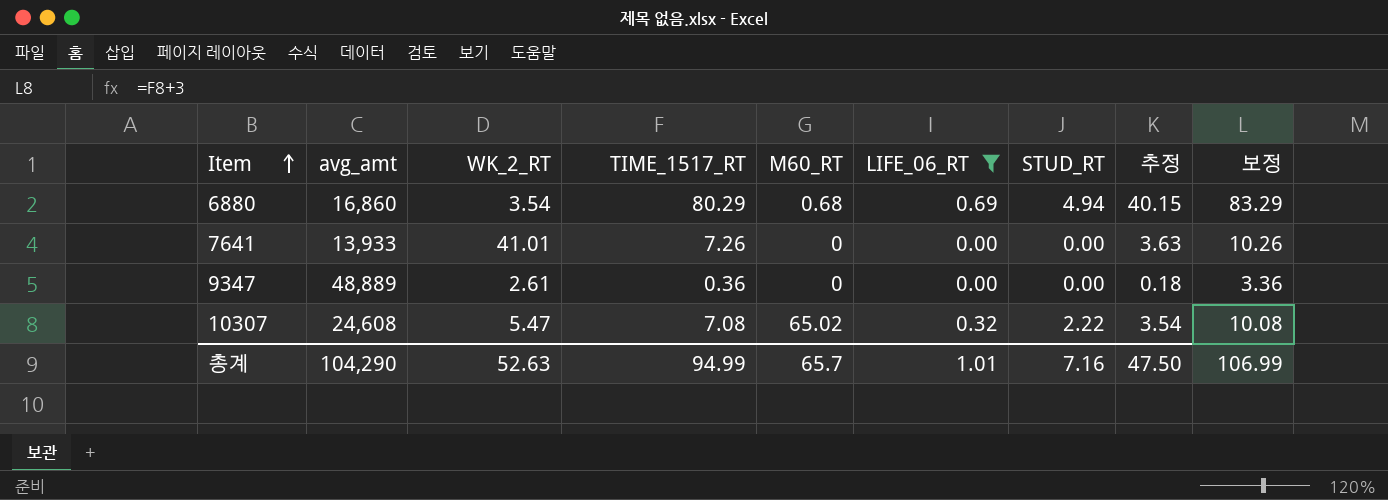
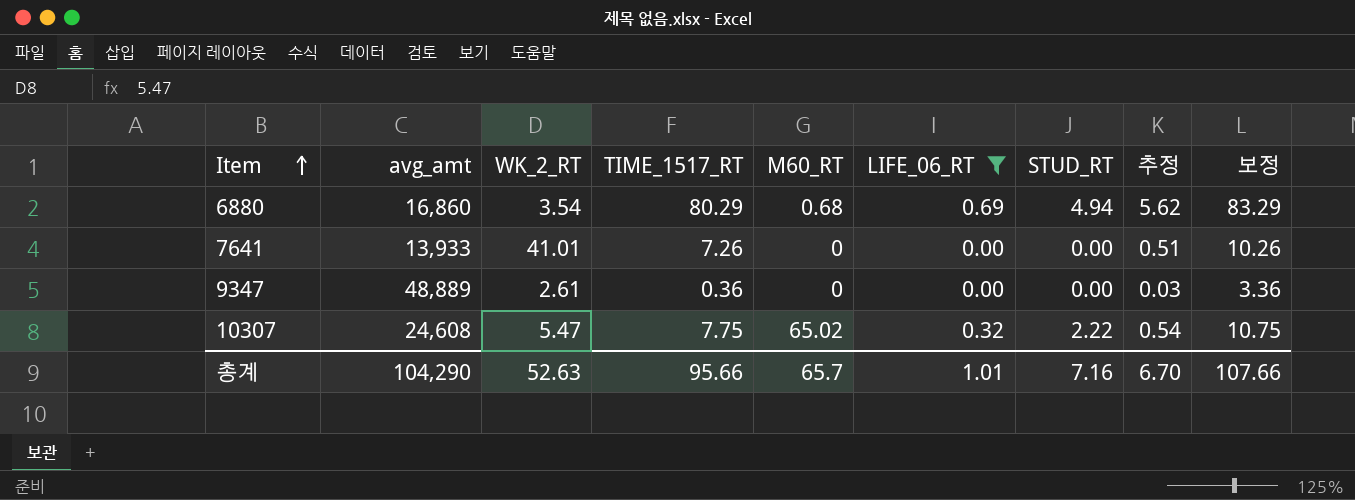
column 추정 | formula: [TIME_1517_RT] * 0.5 -> [TIME_1517_RT] * 0.07
10307 | TIME_1517_RT: 7.08 -> 7.75
10307 | 보정: 10.08 -> 10.75
총계 | TIME_1517_RT: 94.99 -> 95.66
총계 | 추정: 47.50 -> 6.70
총계 | 보정: 106.99 -> 107.66

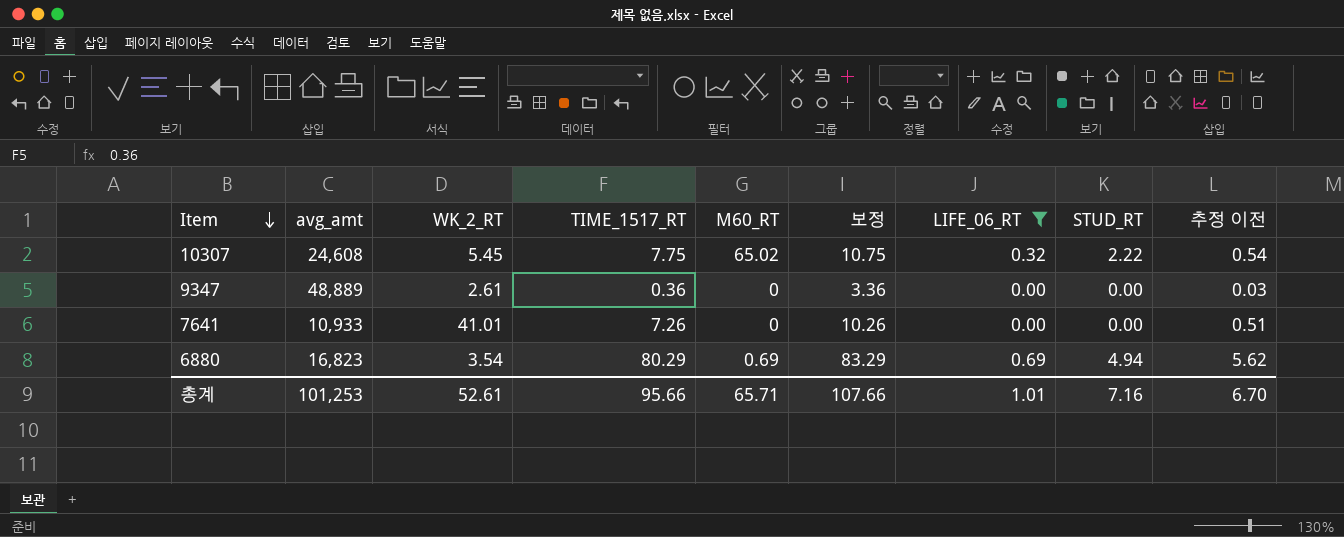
row order: Item ascending -> Item descending
column 보정 | position: 9 -> 6
column name: 추정 -> 추정 이전
10307 | WK_2_RT: 5.47 -> 5.45
7641 | avg_amt: 13,933 -> 10,933
6880 | avg_amt: 16,860 -> 16,823
6880 | M60_RT: 0.68 -> 0.69
총계 | avg_amt: 104,290 -> 101,253
총계 | WK_2_RT: 52.63 -> 52.61
총계 | M60_RT: 65.7 -> 65.71

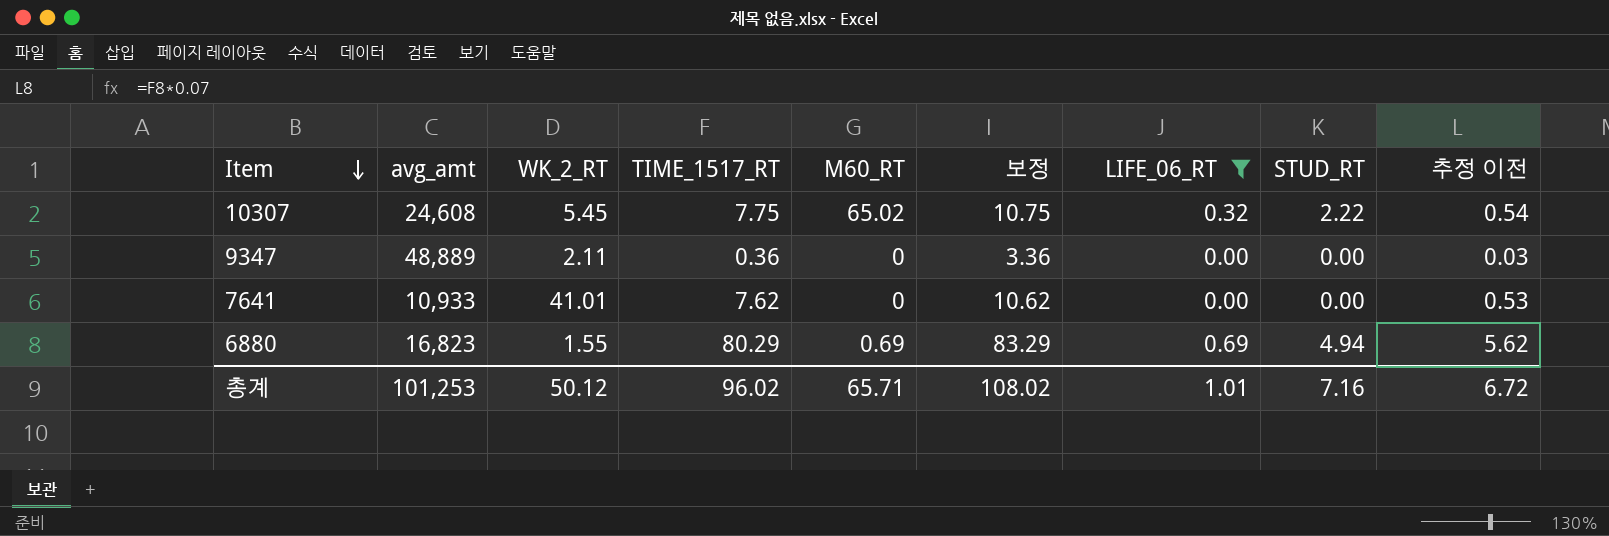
9347 | WK_2_RT: 2.61 -> 2.11
7641 | TIME_1517_RT: 7.26 -> 7.62
7641 | 보정: 10.26 -> 10.62
7641 | 추정 이전: 0.51 -> 0.53
6880 | WK_2_RT: 3.54 -> 1.55
총계 | WK_2_RT: 52.61 -> 50.12
총계 | TIME_1517_RT: 95.66 -> 96.02
총계 | 보정: 107.66 -> 108.02
총계 | 추정 이전: 6.70 -> 6.72

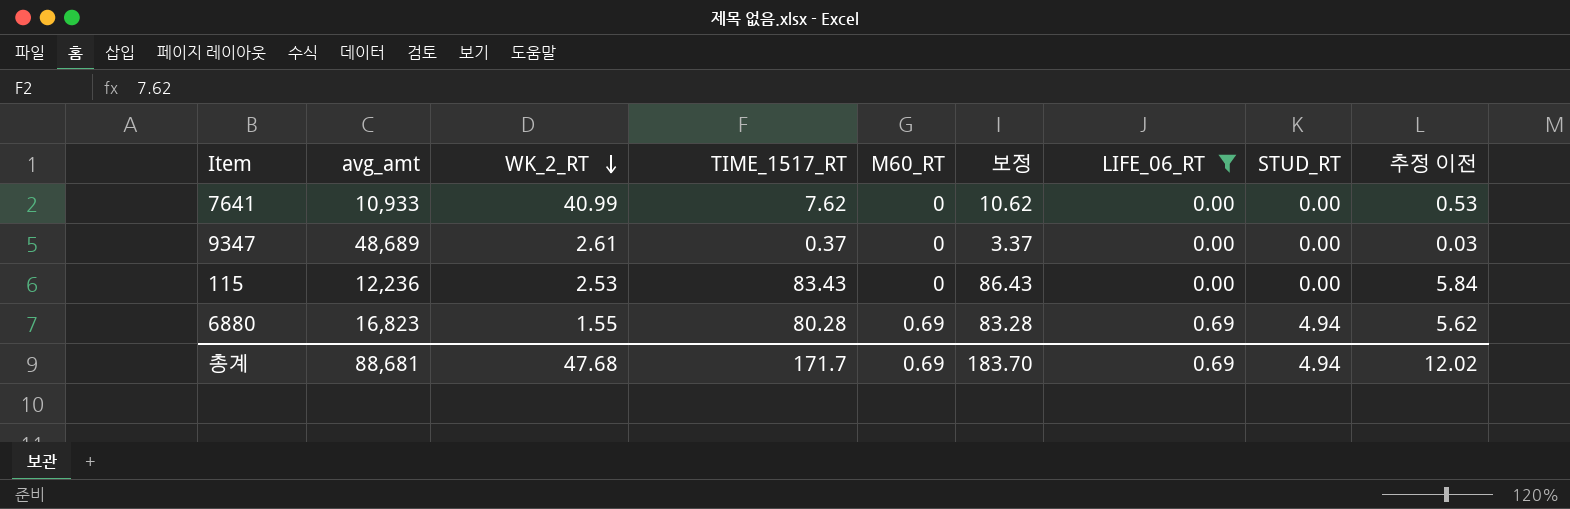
row order: Item descending -> WK_2_RT descending
row 10307: 24,608 | 5.45 | 7.75 | 65.02 | 10.75 | 0.32 | 2.22 | 0.54 -> none
7641 | WK_2_RT: 41.01 -> 40.99
9347 | avg_amt: 48,889 -> 48,689
9347 | WK_2_RT: 2.11 -> 2.61
9347 | TIME_1517_RT: 0.36 -> 0.37
9347 | 보정: 3.36 -> 3.37
row 115: none -> 12,236 | 2.53 | 83.43 | 0 | 86.43 | 0.00 | 0.00 | 5.84
6880 | TIME_1517_RT: 80.29 -> 80.28
6880 | 보정: 83.29 -> 83.28
총계 | avg_amt: 101,253 -> 88,681
총계 | WK_2_RT: 50.12 -> 47.68
총계 | TIME_1517_RT: 96.02 -> 171.7
총계 | M60_RT: 65.71 -> 0.69
총계 | 보정: 108.02 -> 183.70
총계 | LIFE_06_RT: 1.01 -> 0.69
총계 | STUD_RT: 7.16 -> 4.94
총계 | 추정 이전: 6.72 -> 12.02

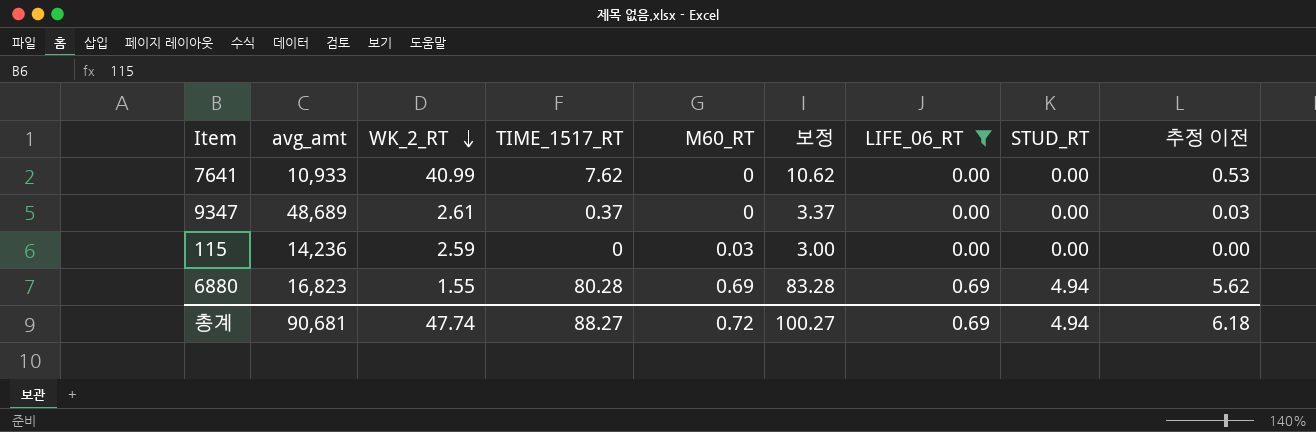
115 | avg_amt: 12,236 -> 14,236
115 | WK_2_RT: 2.53 -> 2.59
115 | TIME_1517_RT: 83.43 -> 0
115 | M60_RT: 0 -> 0.03
115 | 보정: 86.43 -> 3.00
115 | 추정 이전: 5.84 -> 0.00
총계 | avg_amt: 88,681 -> 90,681
총계 | WK_2_RT: 47.68 -> 47.74
총계 | TIME_1517_RT: 171.7 -> 88.27
총계 | M60_RT: 0.69 -> 0.72
총계 | 보정: 183.70 -> 100.27
총계 | 추정 이전: 12.02 -> 6.18

